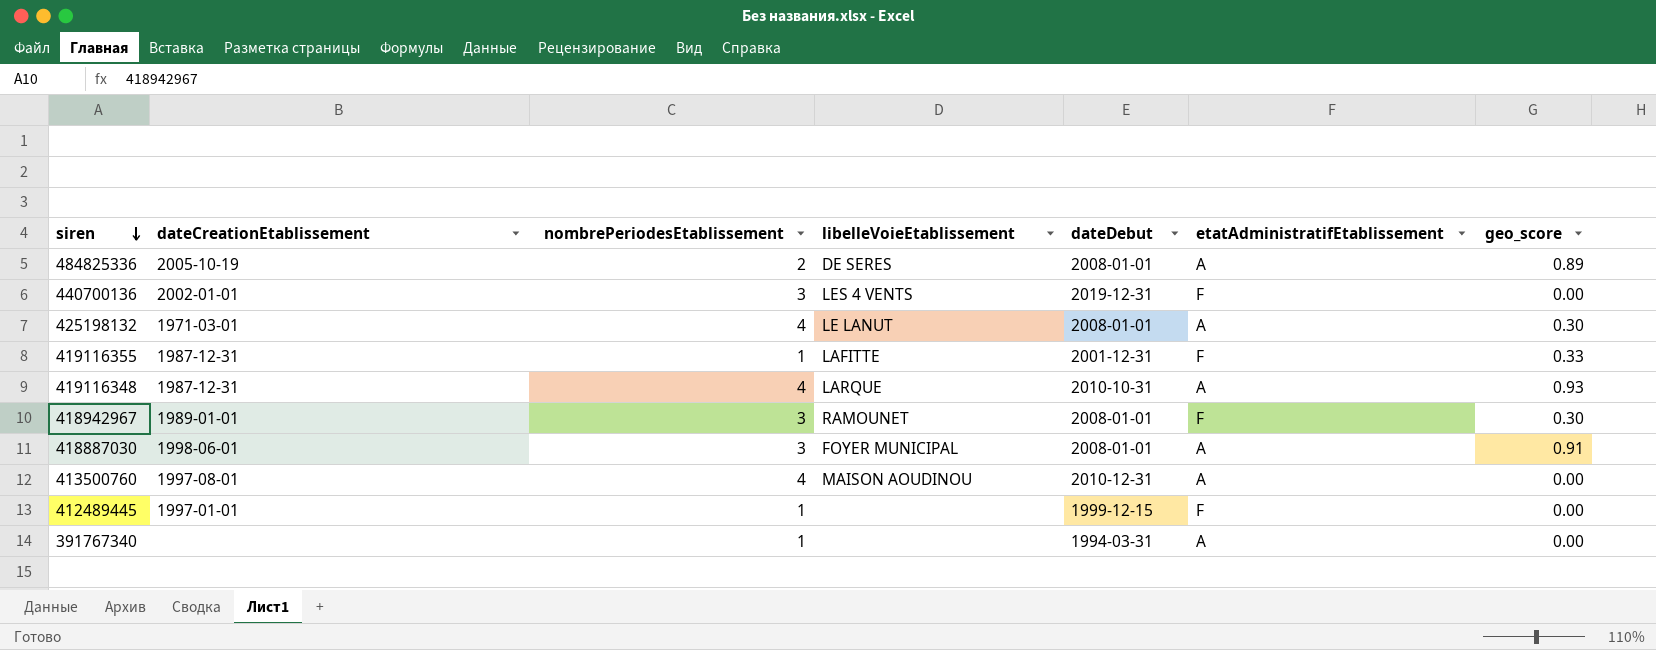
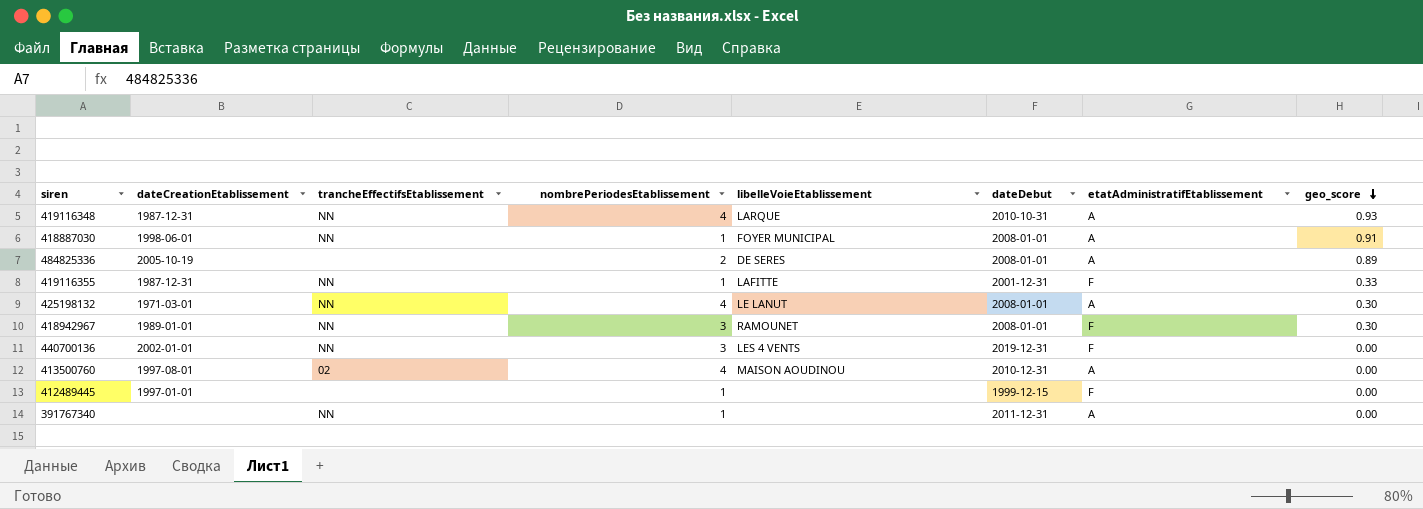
row order: siren descending -> geo_score descending
column trancheEffectifsEtablissement | position: none -> 3
418887030 | nombrePeriodesEtablissement: 3 -> 1
391767340 | dateDebut: 1994-03-31 -> 2011-12-31

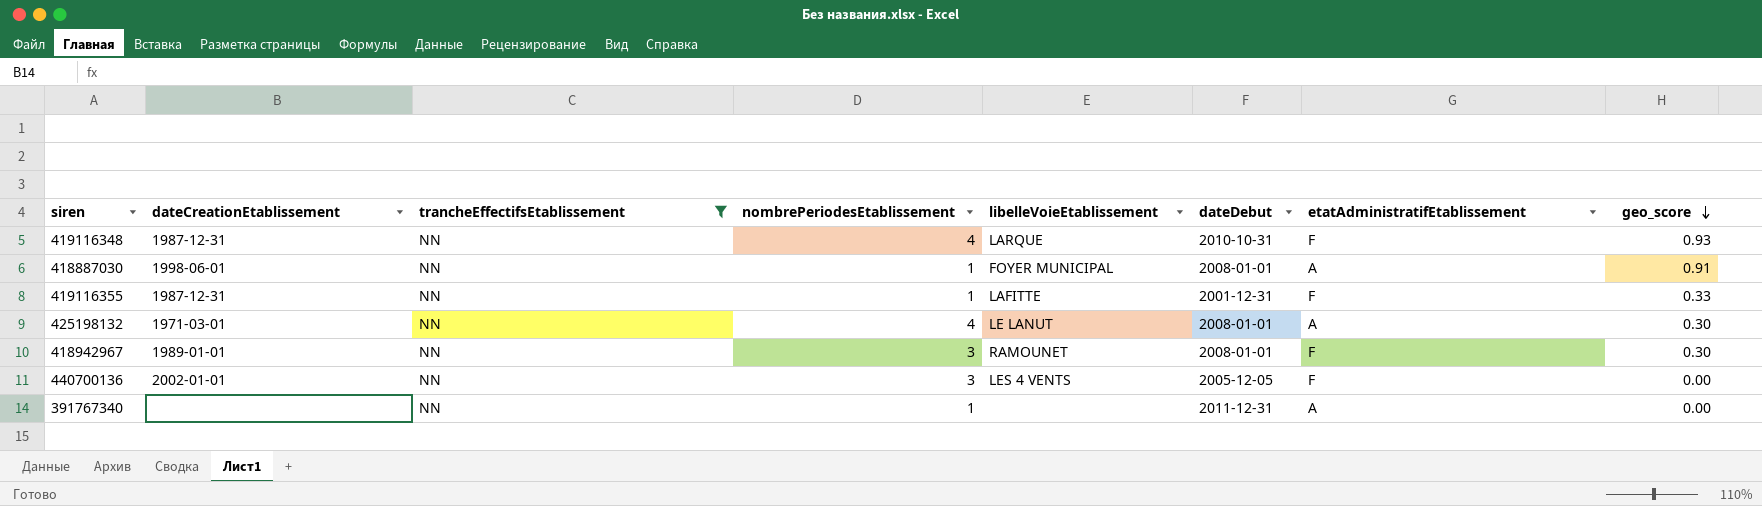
filter: none -> trancheEffectifsEtablissement = NN
419116348 | etatAdministratifEtablissement: A -> F
440700136 | dateDebut: 2019-12-31 -> 2005-12-05

